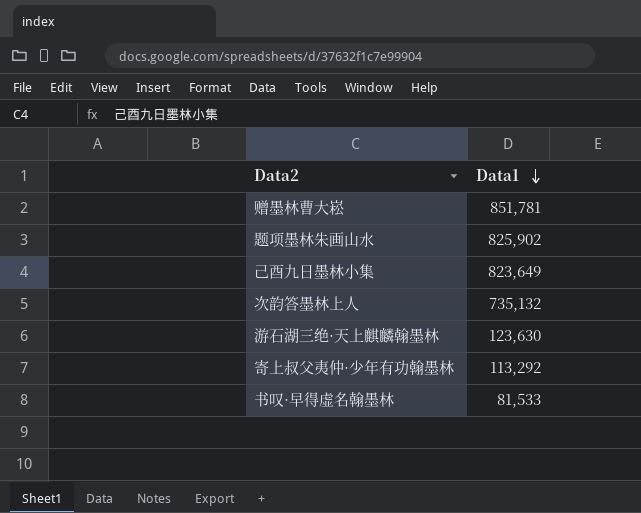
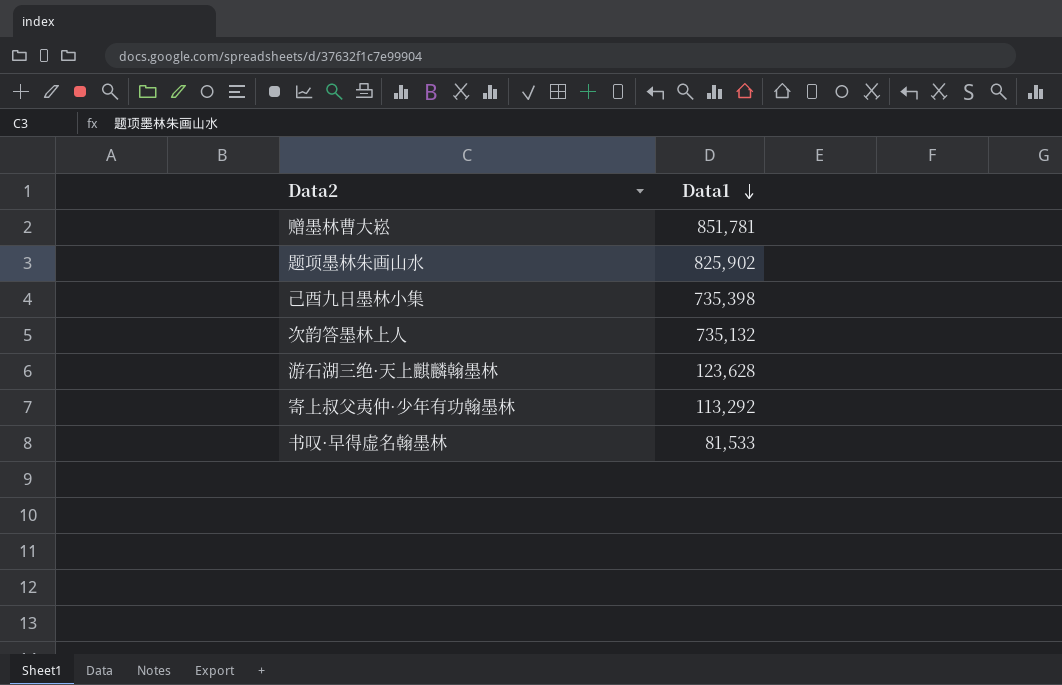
己酉九日墨林小集 | Data1: 823,649 -> 735,398
游石湖三绝·天上麒麟翰墨林 | Data1: 123,630 -> 123,628

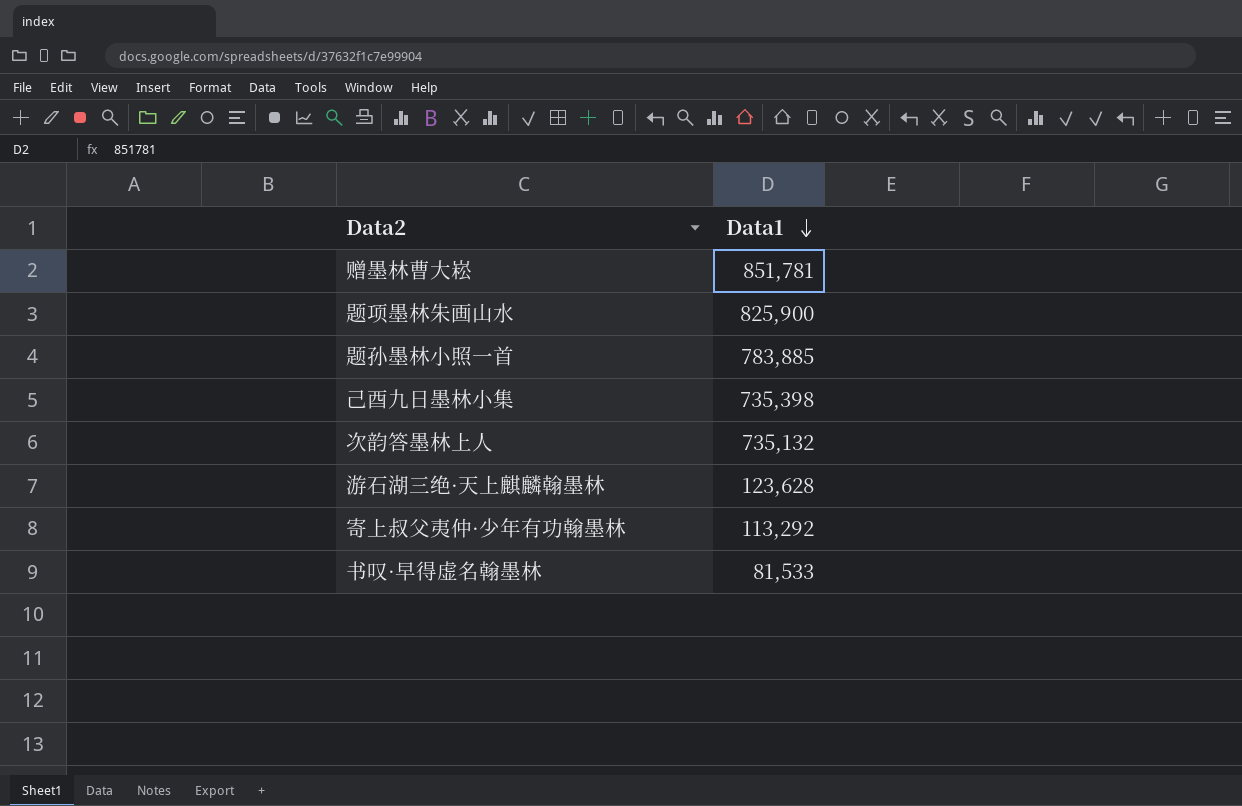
题项墨林朱画山水 | Data1: 825,902 -> 825,900
row 题孙墨林小照一首: none -> 783,885

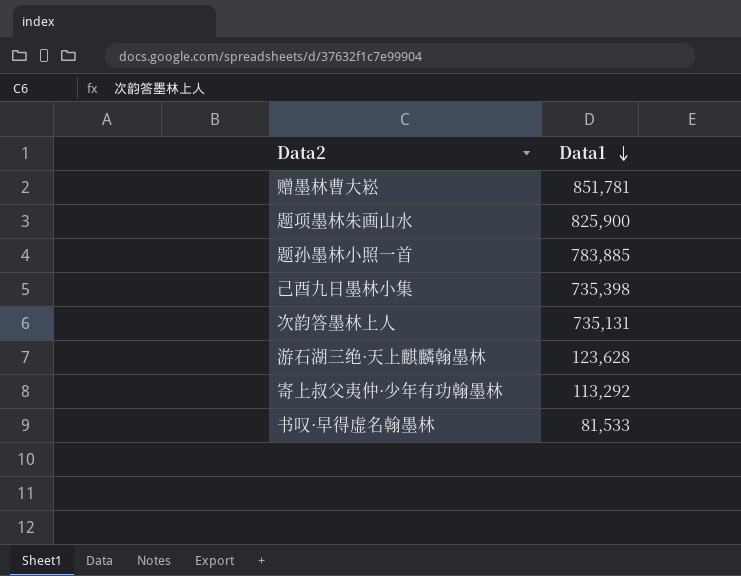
次韵答墨林上人 | Data1: 735,132 -> 735,131

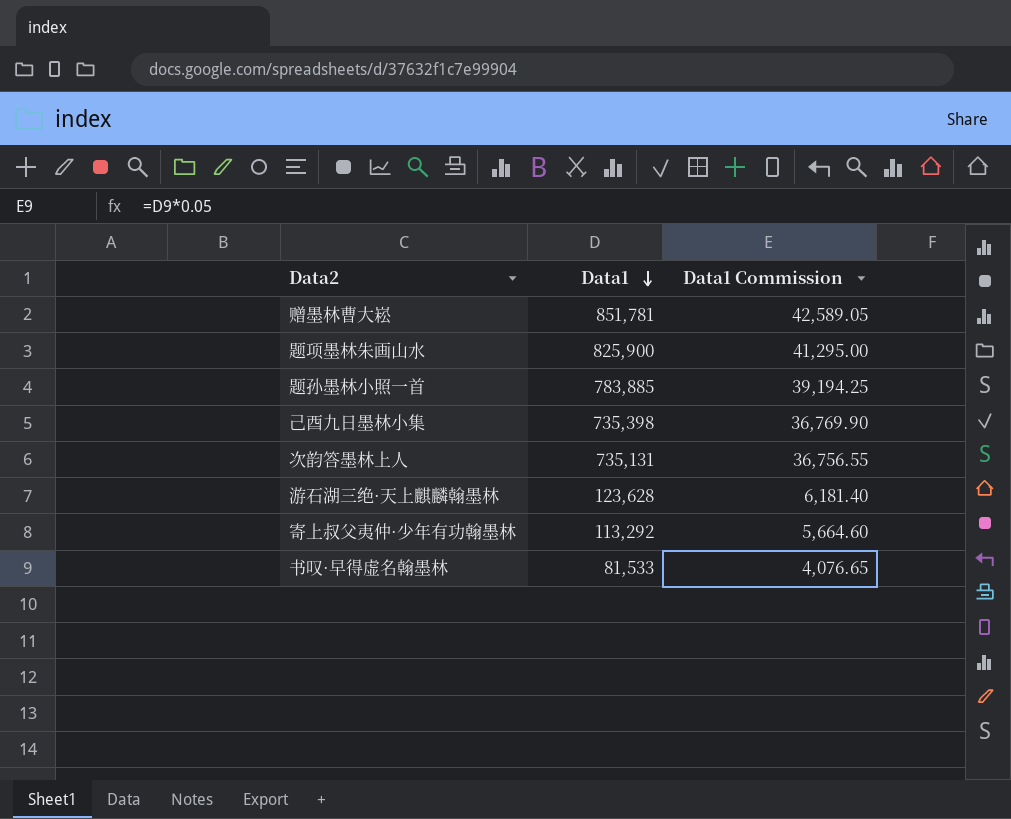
column Data1 Commission | formula: none -> [Data1] * 0.05

